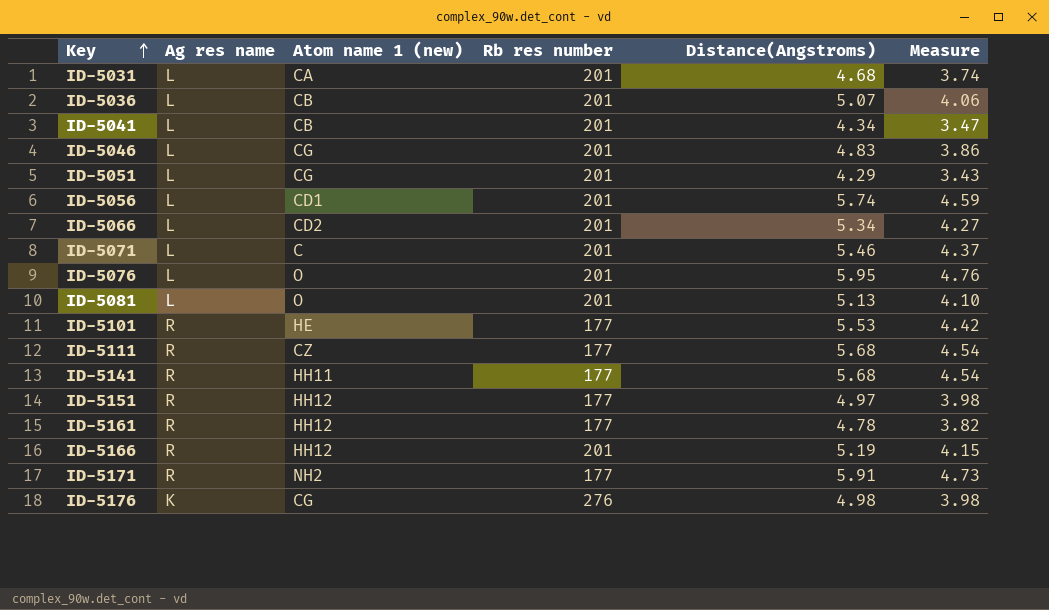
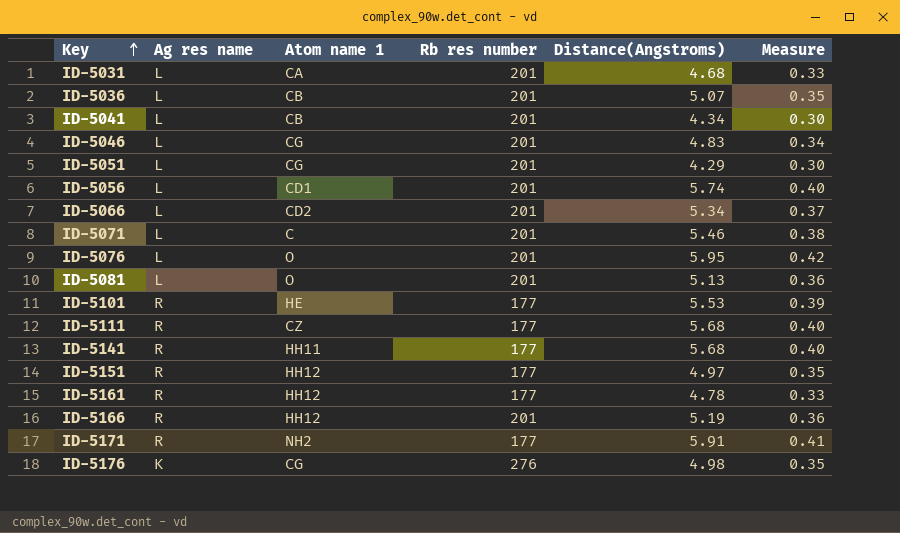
column name: Atom name 1 (new) -> Atom name 1
column Measure | formula: [Distance(Angstroms)] * 0.8 -> [Distance(Angstroms)] * 0.07

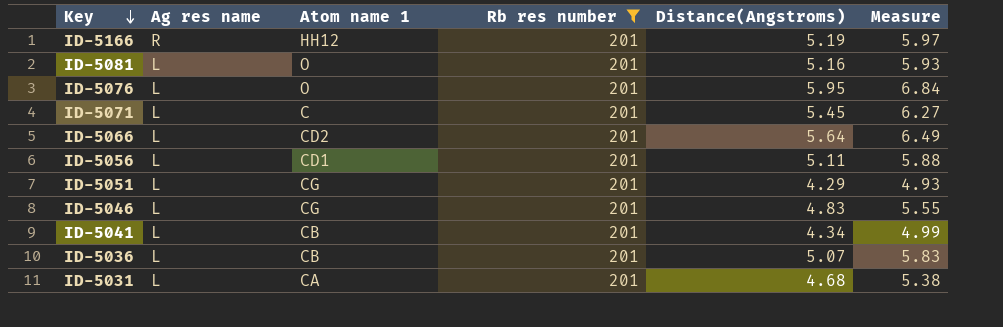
filter: none -> Rb res number = 201
row order: Key ascending -> Key descending
column Measure | formula: [Distance(Angstroms)] * 0.07 -> [Distance(Angstroms)] * 1.15
ID-5081 | Distance(Angstroms): 5.13 -> 5.16
ID-5071 | Distance(Angstroms): 5.46 -> 5.45
ID-5066 | Distance(Angstroms): 5.34 -> 5.64
ID-5056 | Distance(Angstroms): 5.74 -> 5.11

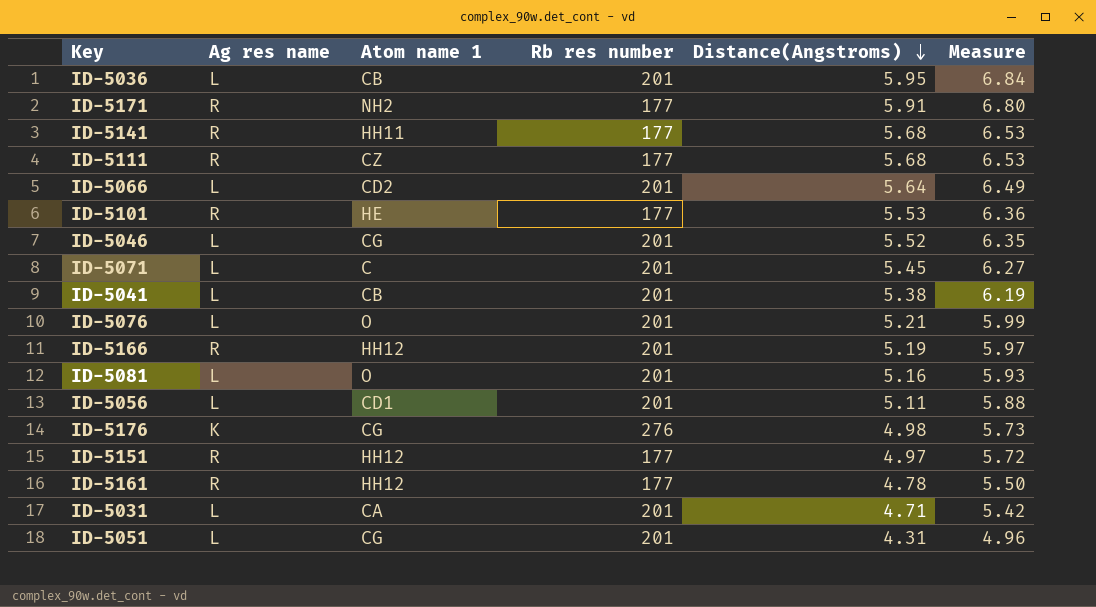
filter: Rb res number = 201 -> none
row order: Key descending -> Distance(Angstroms) descending
ID-5036 | Distance(Angstroms): 5.07 -> 5.95
ID-5036 | Measure: 5.83 -> 6.84
ID-5046 | Distance(Angstroms): 4.83 -> 5.52
ID-5046 | Measure: 5.55 -> 6.35
ID-5041 | Distance(Angstroms): 4.34 -> 5.38
ID-5041 | Measure: 4.99 -> 6.19
ID-5076 | Distance(Angstroms): 5.95 -> 5.21
ID-5076 | Measure: 6.84 -> 5.99
ID-5031 | Distance(Angstroms): 4.68 -> 4.71
ID-5031 | Measure: 5.38 -> 5.42
ID-5051 | Distance(Angstroms): 4.29 -> 4.31
ID-5051 | Measure: 4.93 -> 4.96

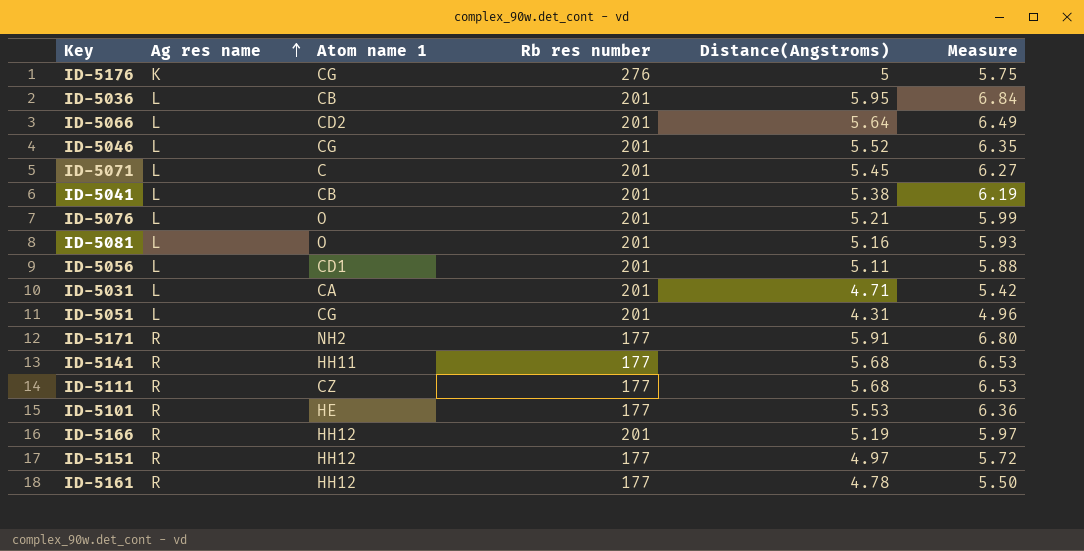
row order: Distance(Angstroms) descending -> Ag res name ascending
ID-5176 | Distance(Angstroms): 4.98 -> 5
ID-5176 | Measure: 5.73 -> 5.75

